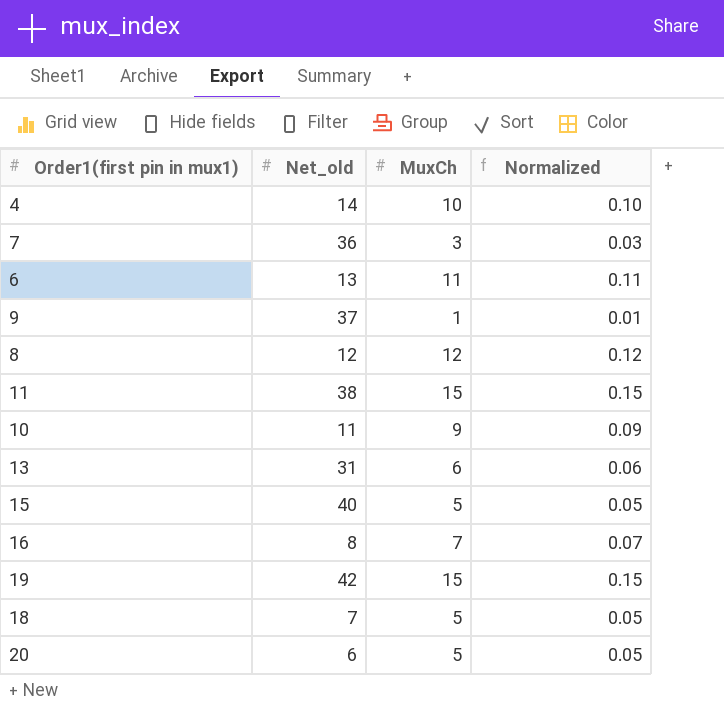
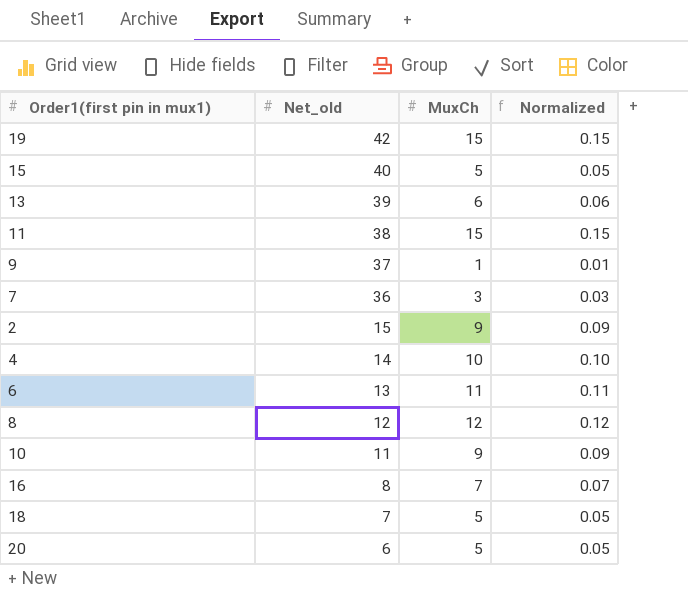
row order: none -> Net_old descending
13 | Net_old: 31 -> 39
row 2: none -> 15 | 9 | 0.09

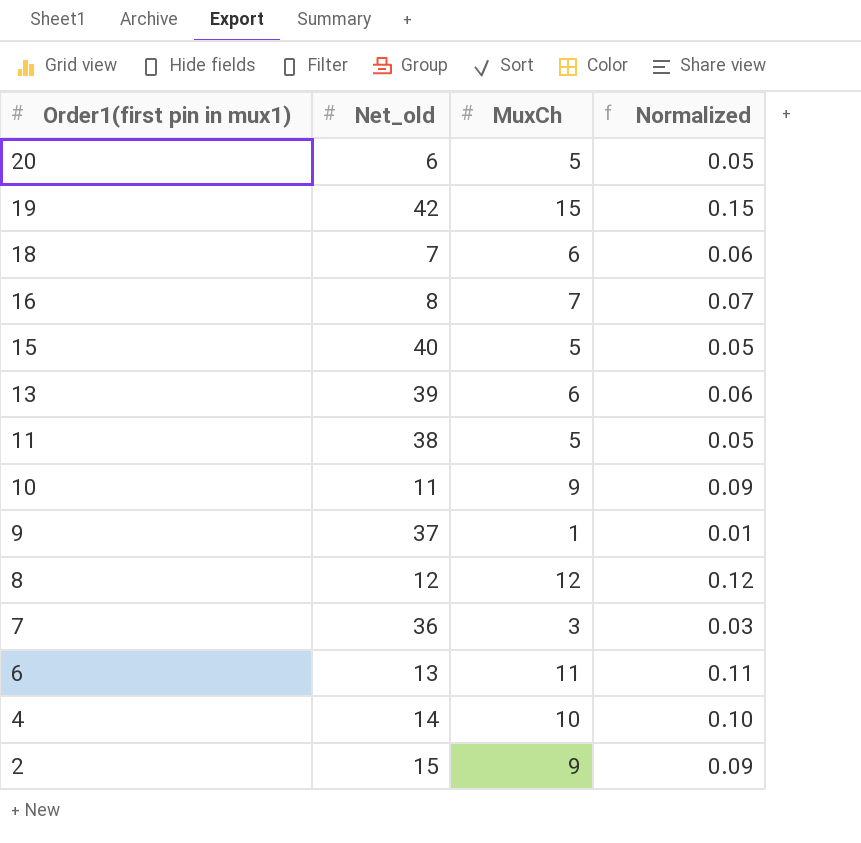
row order: Net_old descending -> Order1(first pin in mux1) descending
18 | MuxCh: 5 -> 6
18 | Normalized: 0.05 -> 0.06
11 | MuxCh: 15 -> 5
11 | Normalized: 0.15 -> 0.05

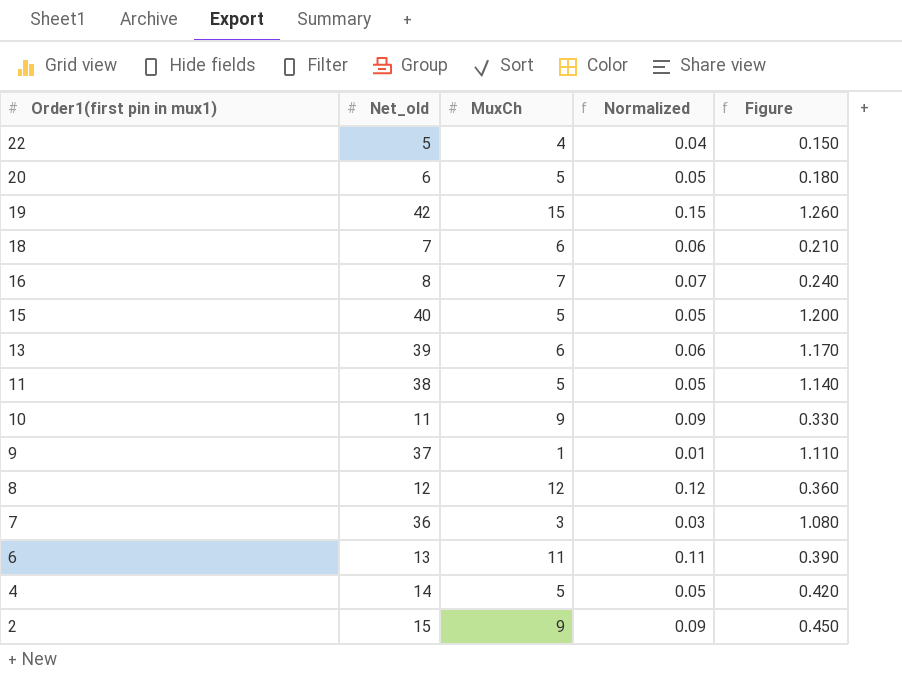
column Figure | formula: none -> [Net_old] * 0.03
row 22: none -> 5 | 4 | 0.04 | 0.150
4 | MuxCh: 10 -> 5
4 | Normalized: 0.10 -> 0.05

